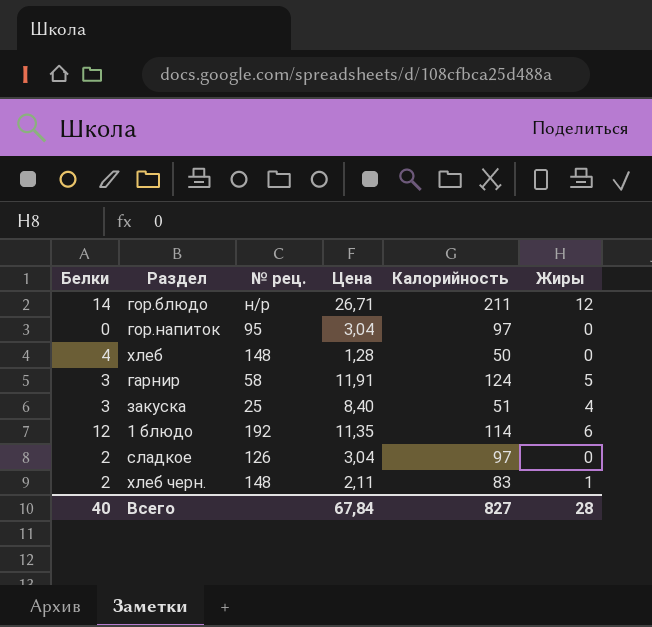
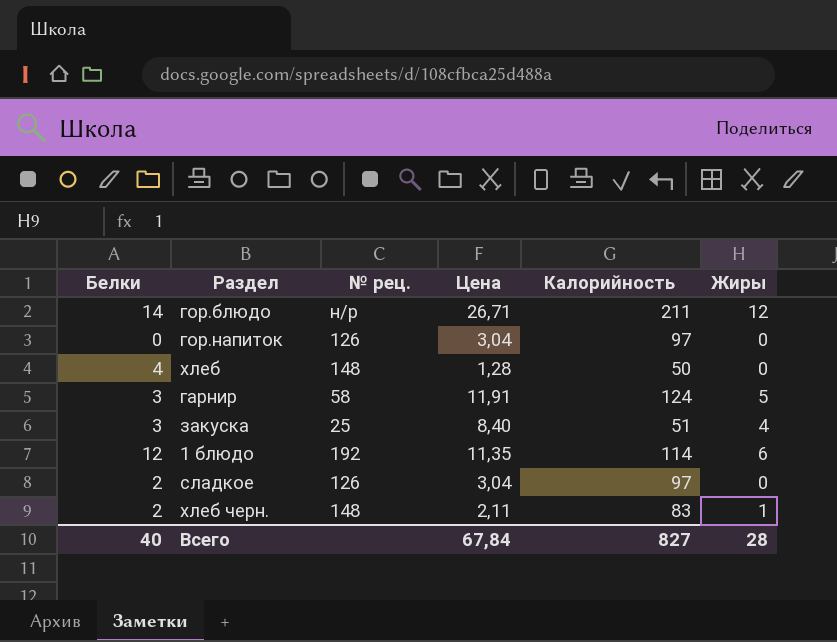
гор.напиток | № рец.: 95 -> 126

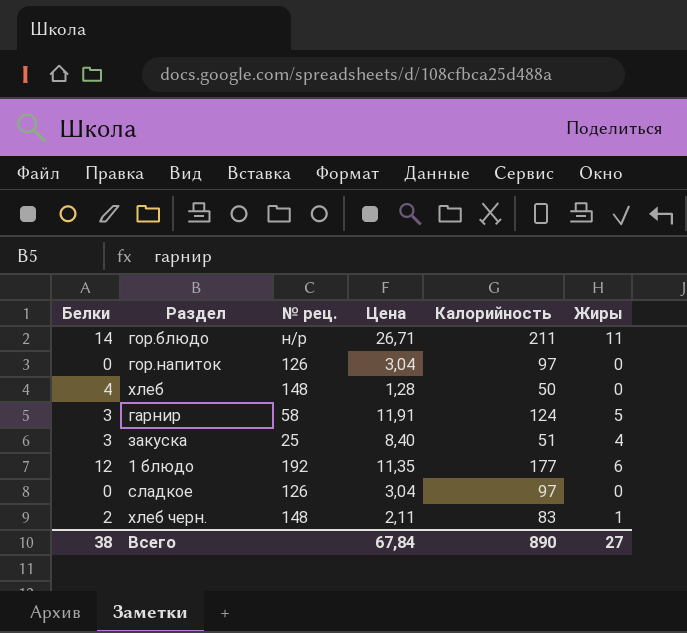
гор.блюдо | Жиры: 12 -> 11
1 блюдо | Калорийность: 114 -> 177
сладкое | Белки: 2 -> 0
Всего | Белки: 40 -> 38
Всего | Калорийность: 827 -> 890
Всего | Жиры: 28 -> 27

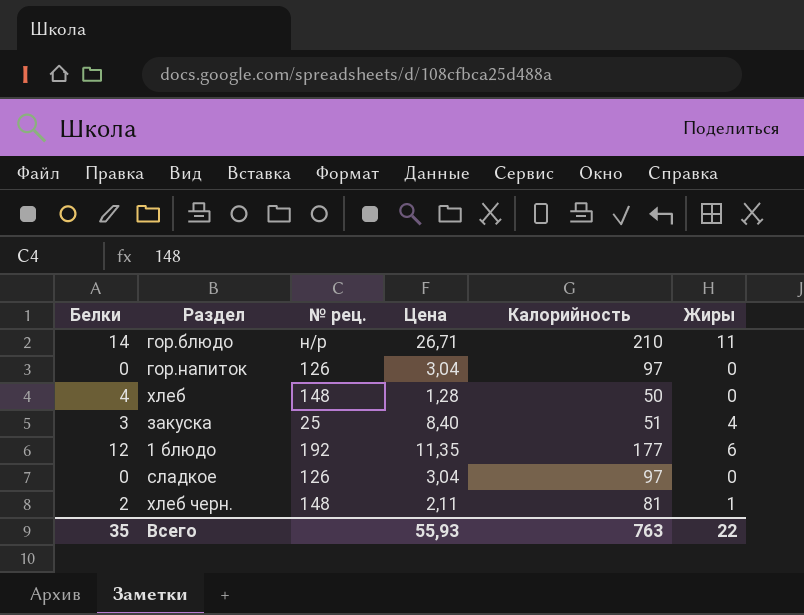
row гарнир: 3 | 58 | 11,91 | 124 | 5 -> none
гор.блюдо | Калорийность: 211 -> 210
хлеб черн. | Калорийность: 83 -> 81
Всего | Белки: 38 -> 35
Всего | Цена: 67,84 -> 55,93
Всего | Калорийность: 890 -> 763
Всего | Жиры: 27 -> 22

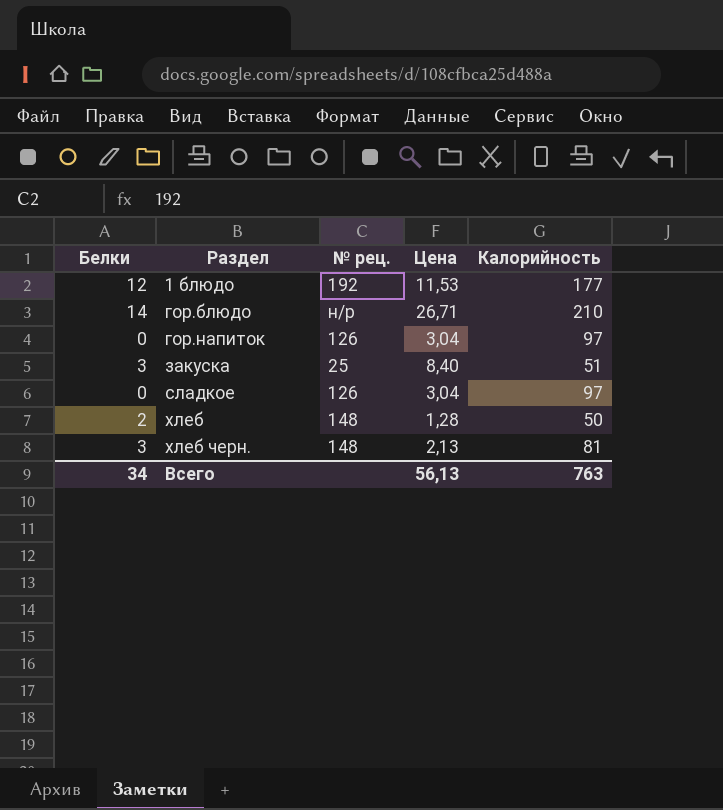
row order: none -> Раздел ascending
column Жиры | position: 6 -> none
1 блюдо | Цена: 11,35 -> 11,53
хлеб | Белки: 4 -> 2
хлеб черн. | Белки: 2 -> 3
хлеб черн. | Цена: 2,11 -> 2,13
Всего | Белки: 35 -> 34
Всего | Цена: 55,93 -> 56,13

